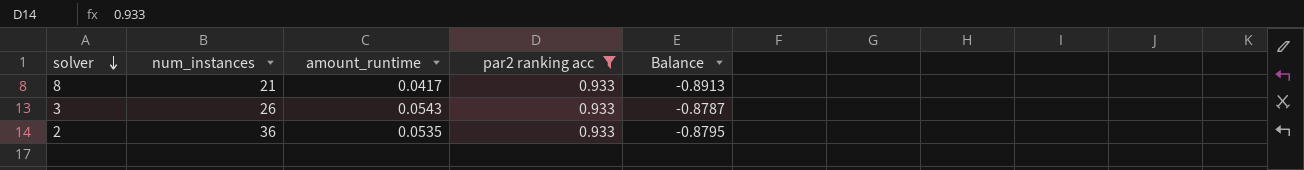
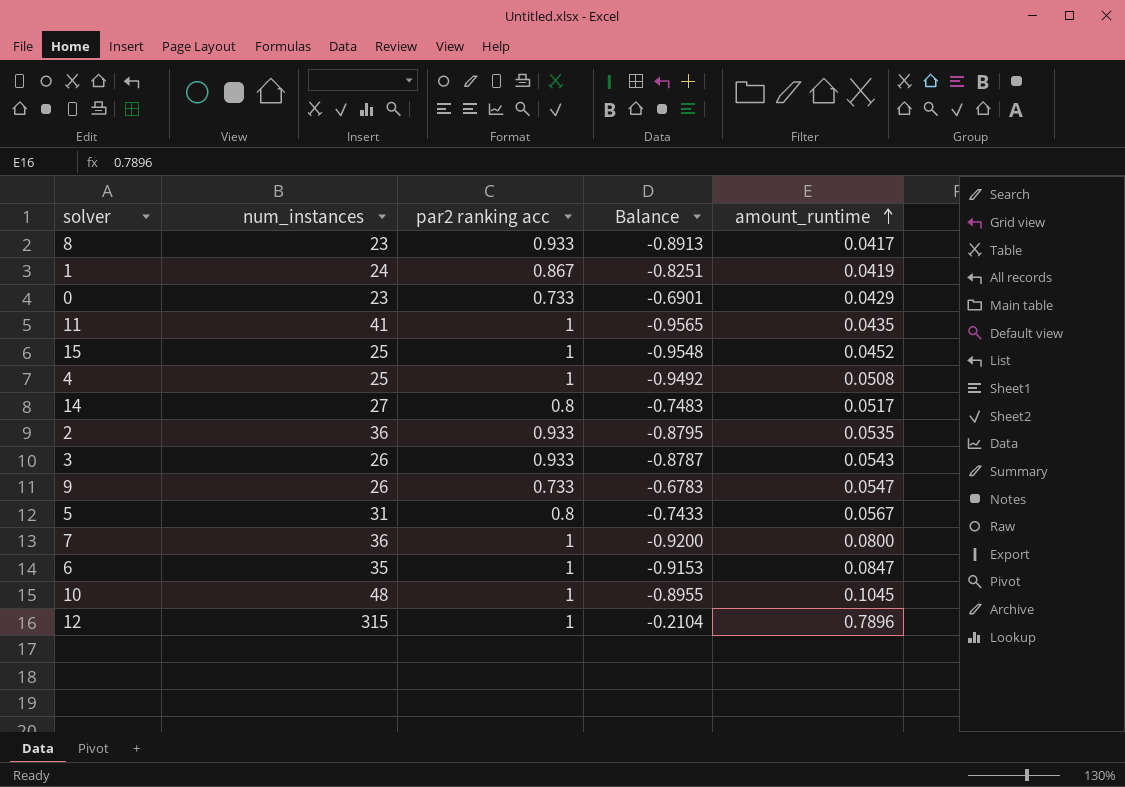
filter: par2 ranking acc = 0.933 -> none
row order: solver descending -> amount_runtime ascending
column amount_runtime | position: 3 -> 5
8 | num_instances: 21 -> 23

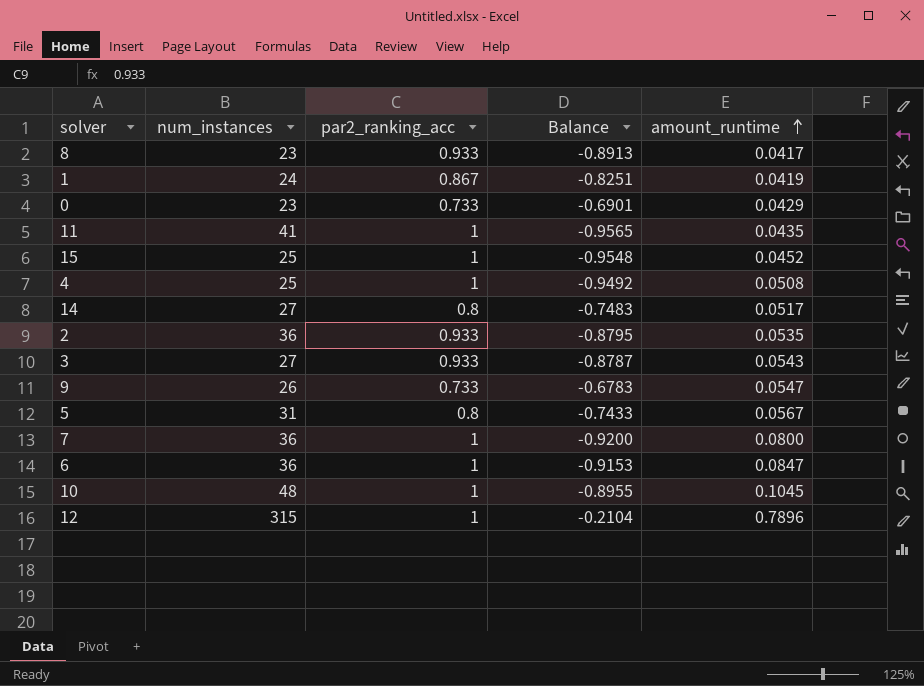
column name: par2 ranking acc -> par2_ranking_acc
3 | num_instances: 26 -> 27
6 | num_instances: 35 -> 36

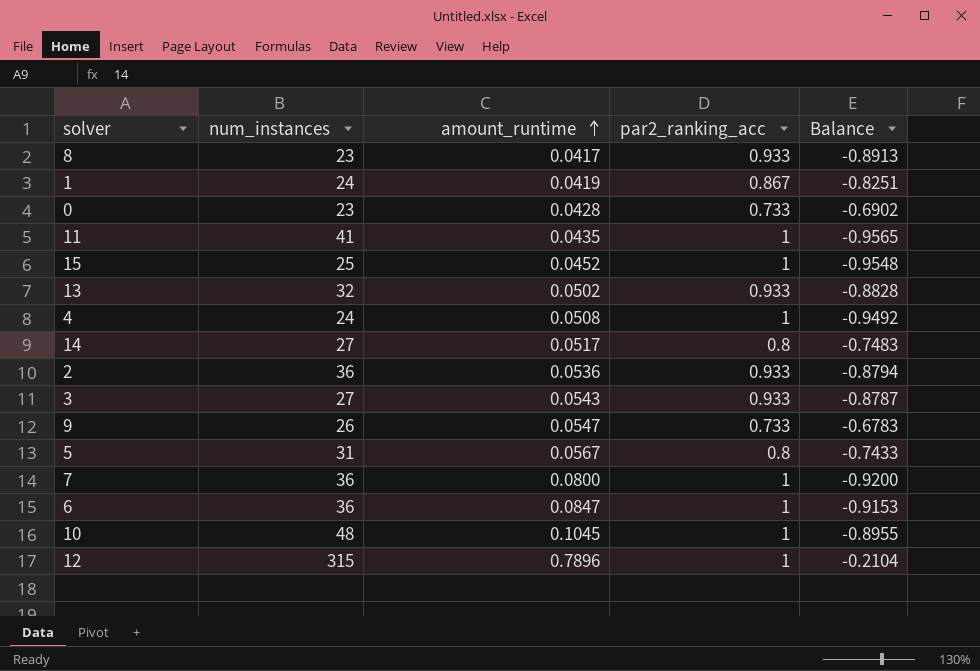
column amount_runtime | position: 5 -> 3
0 | amount_runtime: 0.0429 -> 0.0428
0 | Balance: -0.6901 -> -0.6902
row 13: none -> 32 | 0.0502 | 0.933 | -0.8828
4 | num_instances: 25 -> 24
2 | amount_runtime: 0.0535 -> 0.0536
2 | Balance: -0.8795 -> -0.8794

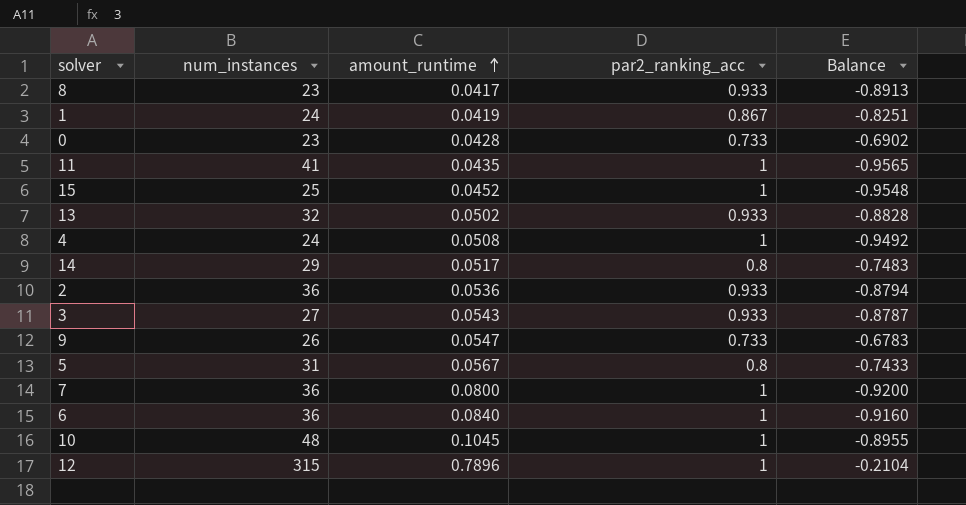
14 | num_instances: 27 -> 29
6 | amount_runtime: 0.0847 -> 0.0840
6 | Balance: -0.9153 -> -0.9160

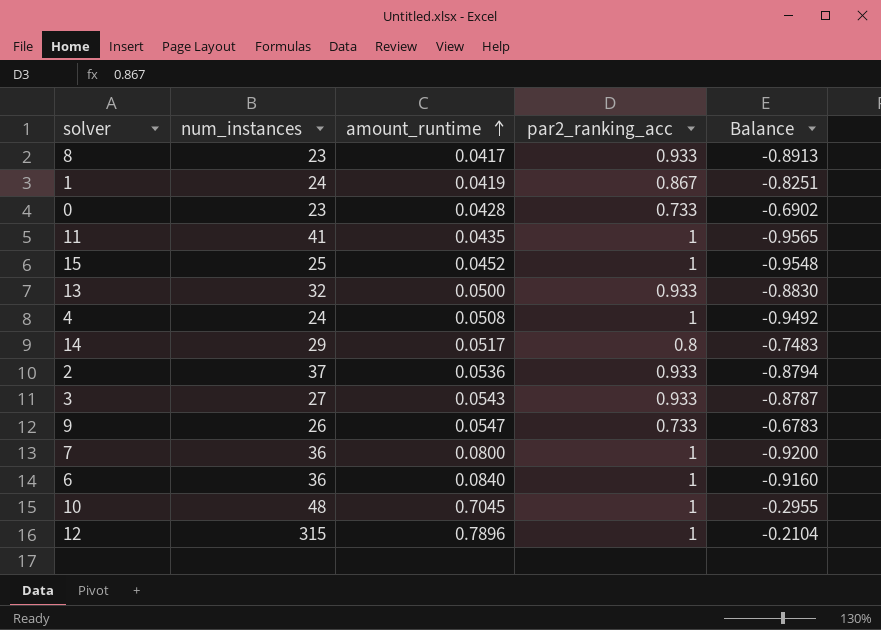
row 5: 31 | 0.0567 | 0.8 | -0.7433 -> none
13 | amount_runtime: 0.0502 -> 0.0500
13 | Balance: -0.8828 -> -0.8830
2 | num_instances: 36 -> 37
10 | amount_runtime: 0.1045 -> 0.7045
10 | Balance: -0.8955 -> -0.2955

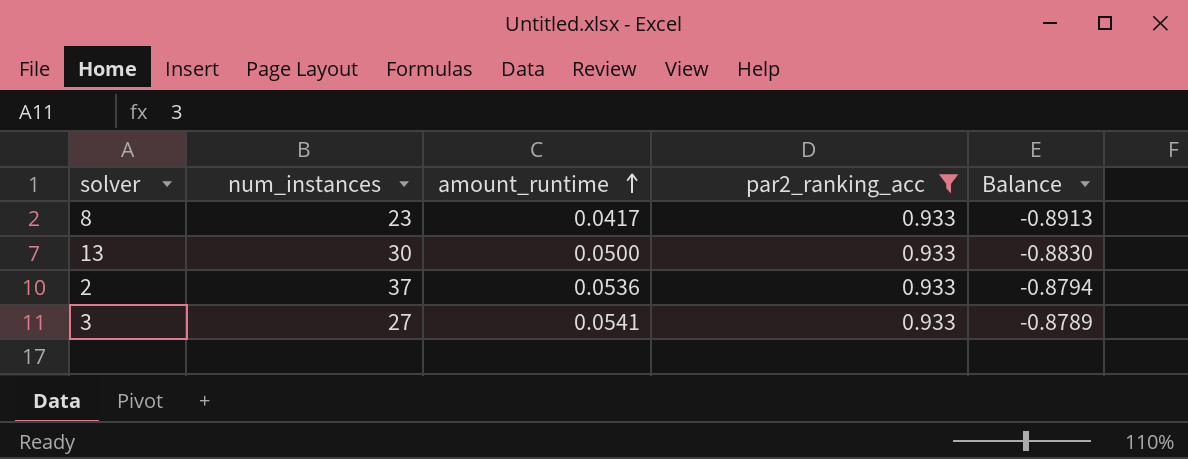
filter: none -> par2_ranking_acc = 0.933
13 | num_instances: 32 -> 30
3 | amount_runtime: 0.0543 -> 0.0541
3 | Balance: -0.8787 -> -0.8789

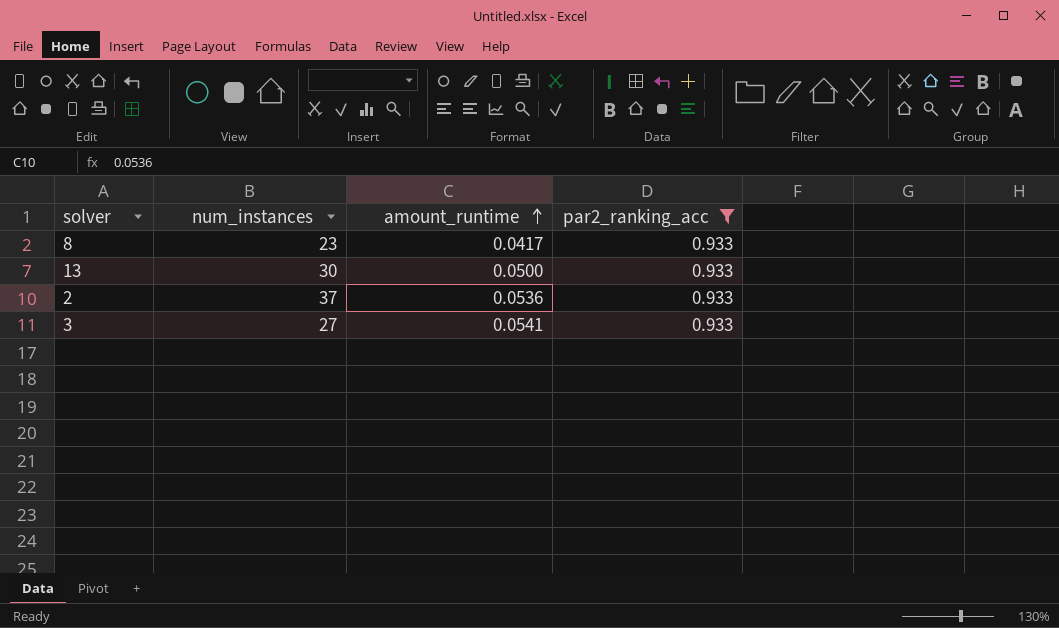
column Balance | formula: [amount_runtime] - [par2_ranking_acc] -> none

